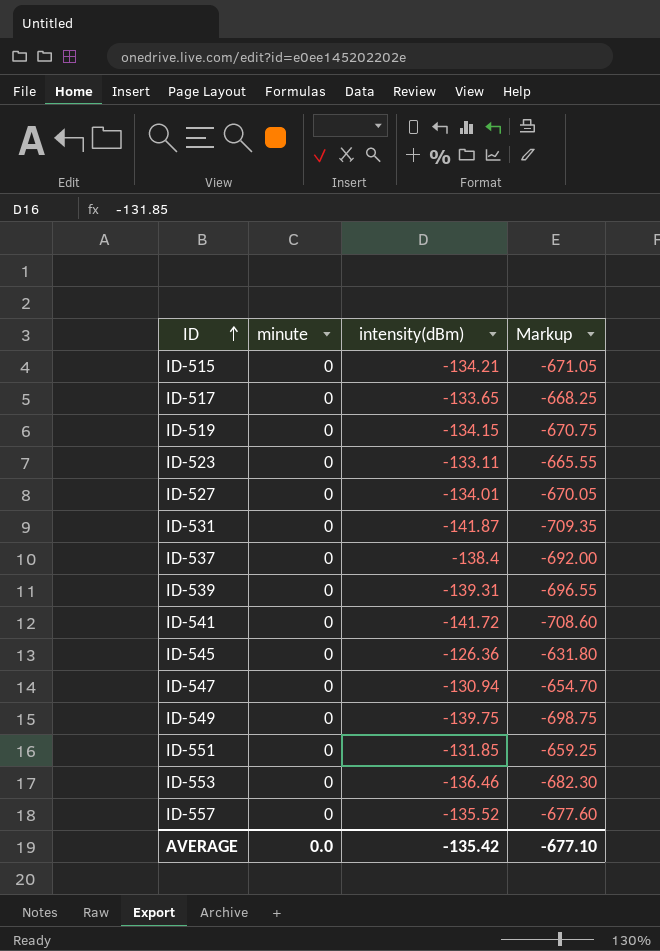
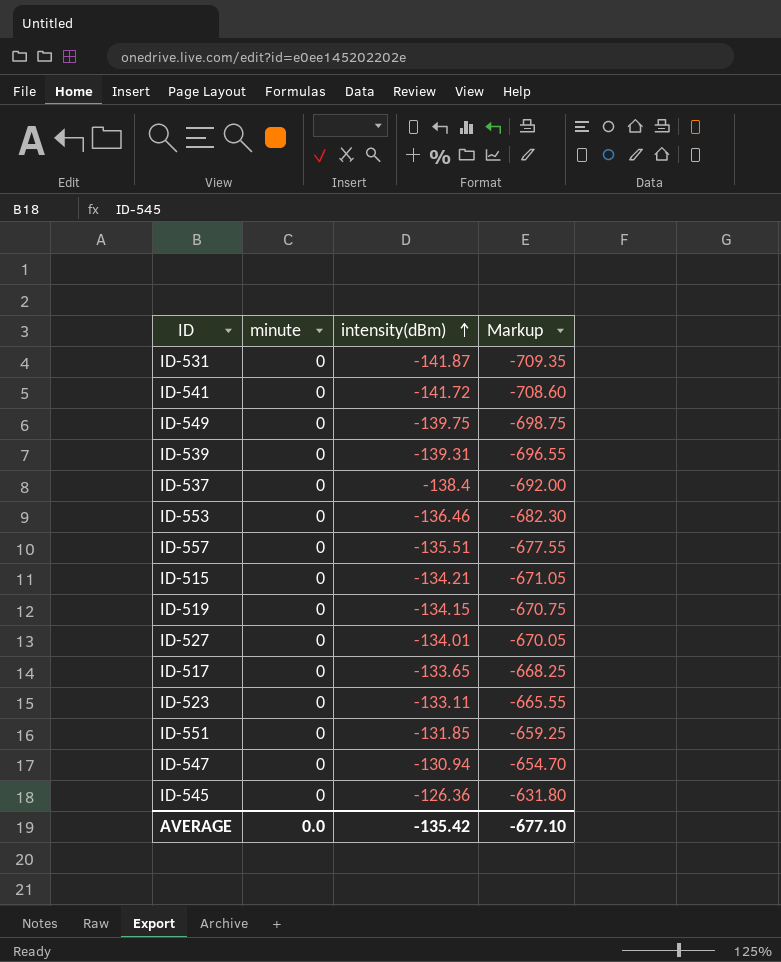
row order: ID ascending -> intensity(dBm) ascending
ID-557 | intensity(dBm): -135.52 -> -135.51
ID-557 | Markup: -677.60 -> -677.55

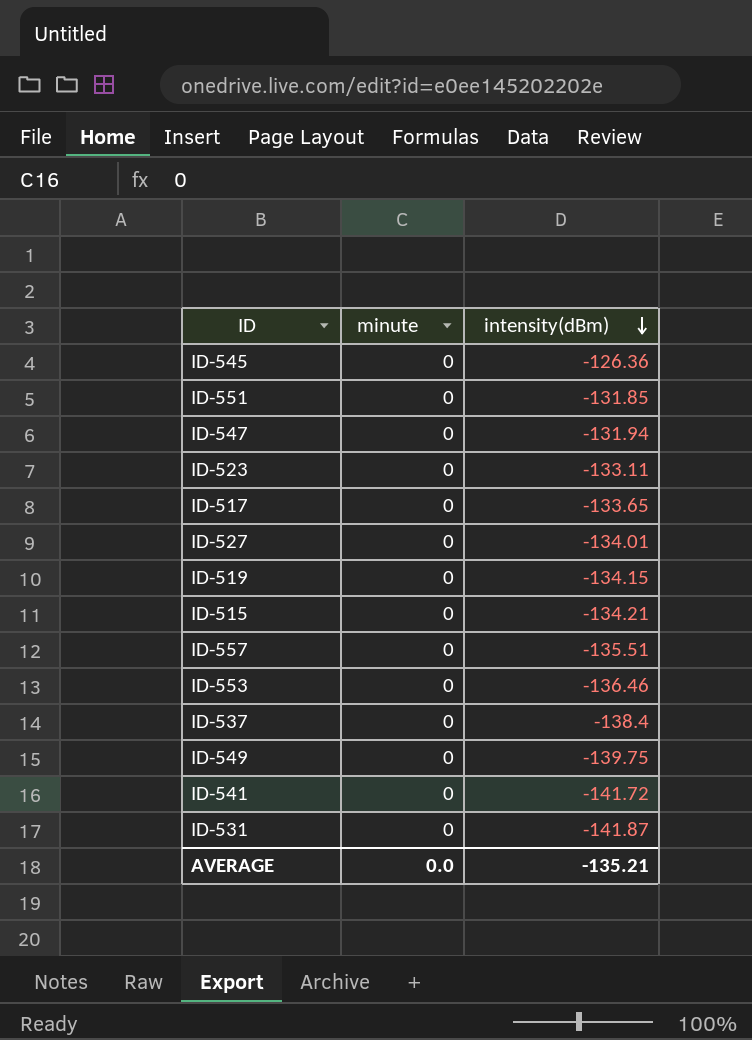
row order: intensity(dBm) ascending -> intensity(dBm) descending
column Markup | formula: [intensity(dBm)] * 5 -> none
row ID-539: 0 | -139.31 | -696.55 -> none
ID-547 | intensity(dBm): -130.94 -> -131.94
AVERAGE | intensity(dBm): -135.42 -> -135.21

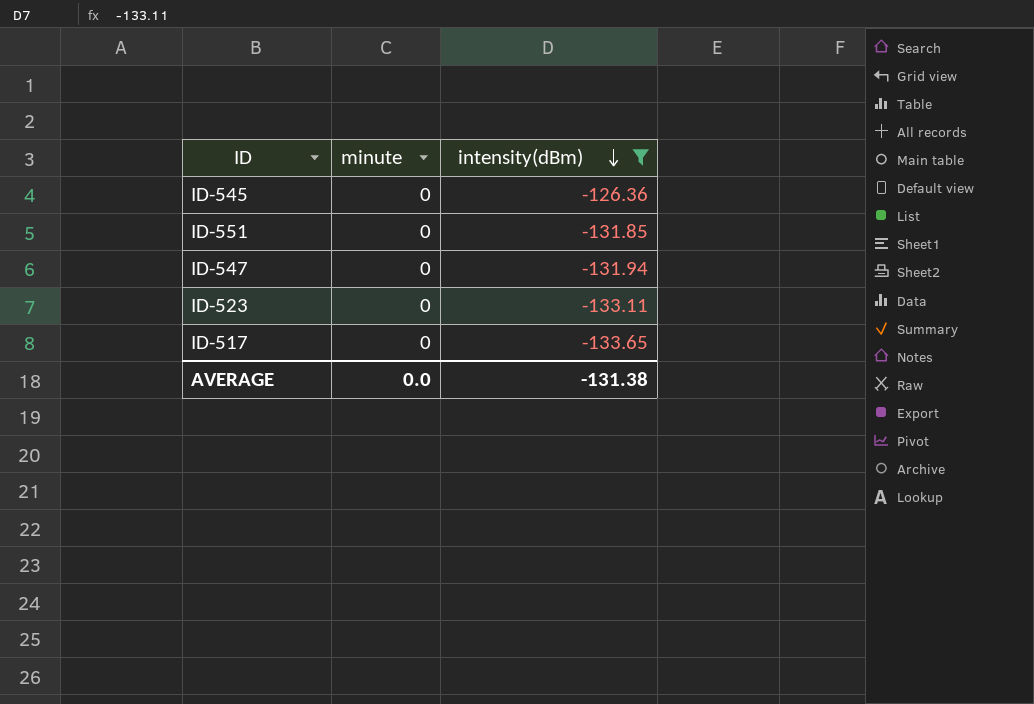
filter: none -> intensity(dBm) >= -133.65
AVERAGE | intensity(dBm): -135.21 -> -131.38

